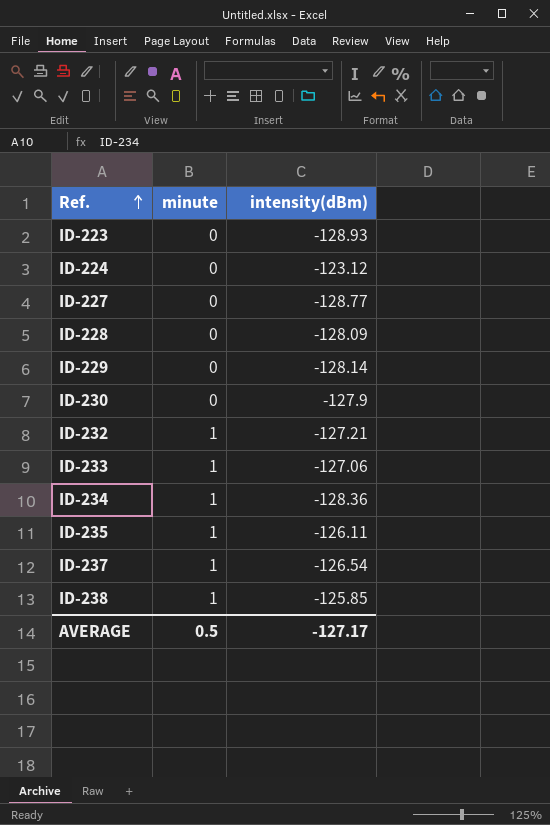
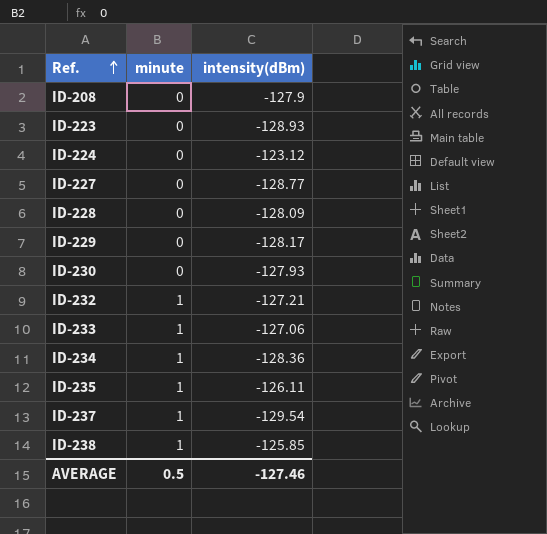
row ID-208: none -> 0 | -127.9
ID-229 | intensity(dBm): -128.14 -> -128.17
ID-230 | intensity(dBm): -127.9 -> -127.93
ID-237 | intensity(dBm): -126.54 -> -129.54
AVERAGE | intensity(dBm): -127.17 -> -127.46

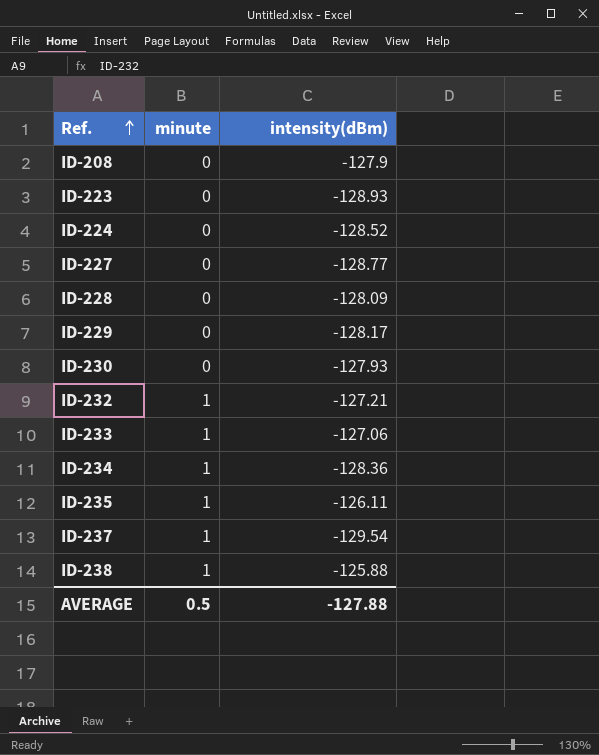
ID-224 | intensity(dBm): -123.12 -> -128.52
ID-238 | intensity(dBm): -125.85 -> -125.88
AVERAGE | intensity(dBm): -127.46 -> -127.88

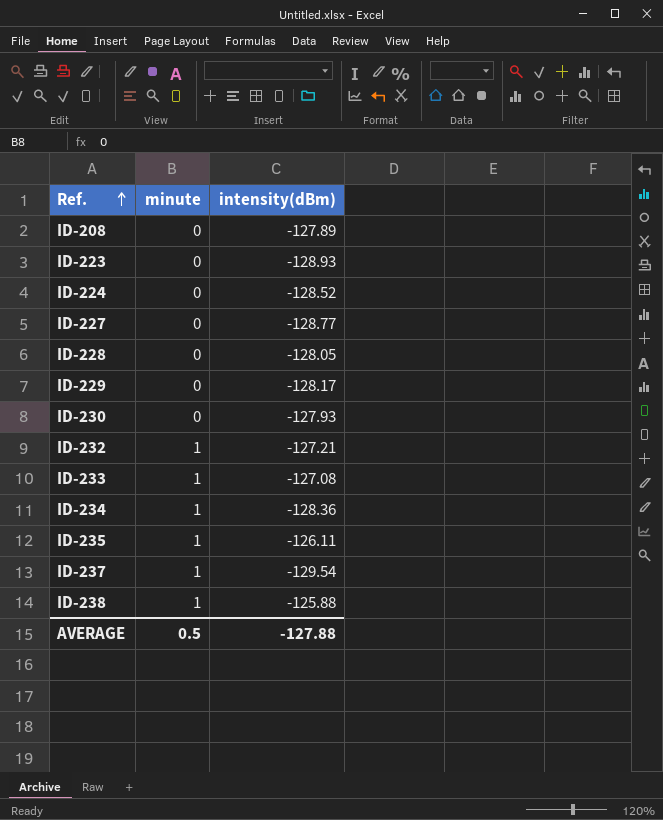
ID-208 | intensity(dBm): -127.9 -> -127.89
ID-228 | intensity(dBm): -128.09 -> -128.05
ID-233 | intensity(dBm): -127.06 -> -127.08

